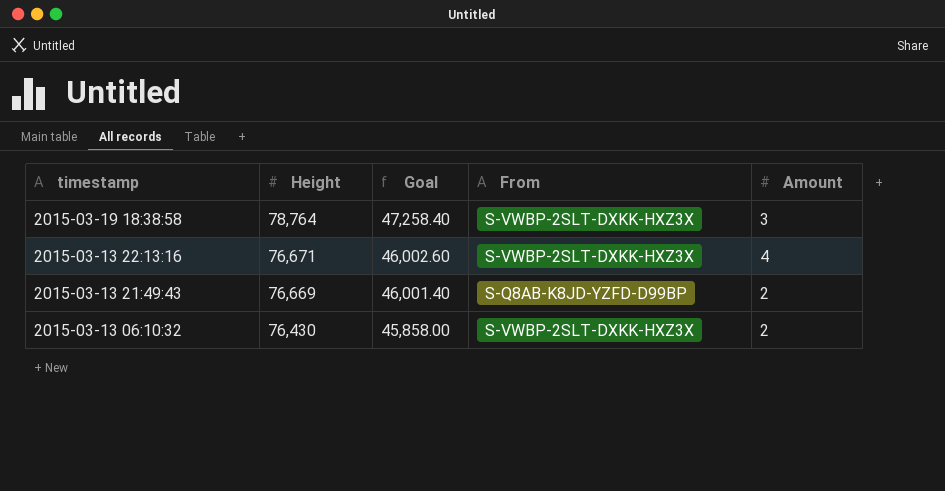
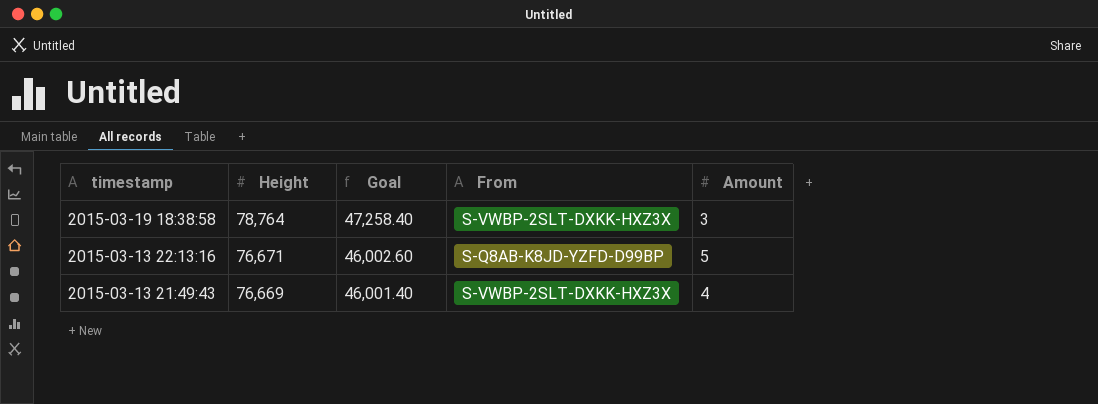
row 2015-03-13 06:10:32: 76,430 | 45,858.00 | S-VWBP-2SLT-DXKK-HXZ3X | 2 -> none
2015-03-13 22:13:16 | From: S-VWBP-2SLT-DXKK-HXZ3X -> S-Q8AB-K8JD-YZFD-D99BP
2015-03-13 22:13:16 | Amount: 4 -> 5
2015-03-13 21:49:43 | From: S-Q8AB-K8JD-YZFD-D99BP -> S-VWBP-2SLT-DXKK-HXZ3X
2015-03-13 21:49:43 | Amount: 2 -> 4

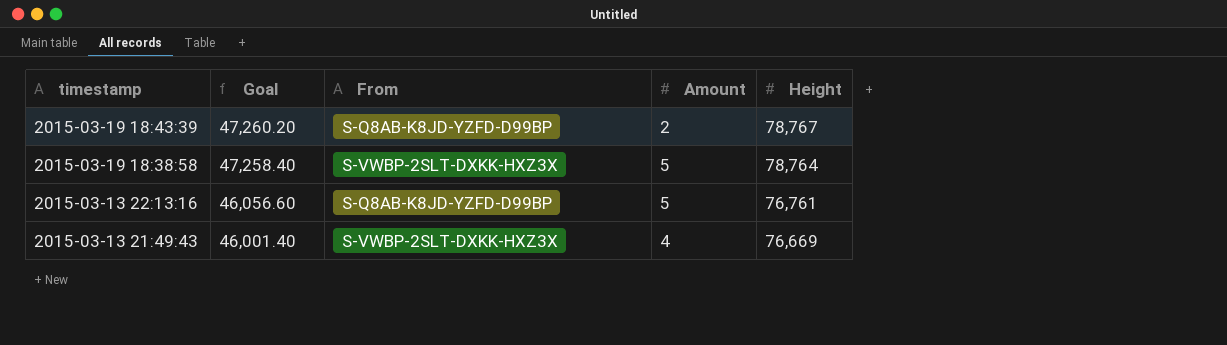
column Height | position: 2 -> 5
row 2015-03-19 18:43:39: none -> 47,260.20 | S-Q8AB-K8JD-YZFD-D99BP | 2 | 78,767
2015-03-19 18:38:58 | Amount: 3 -> 5
2015-03-13 22:13:16 | Goal: 46,002.60 -> 46,056.60
2015-03-13 22:13:16 | Height: 76,671 -> 76,761

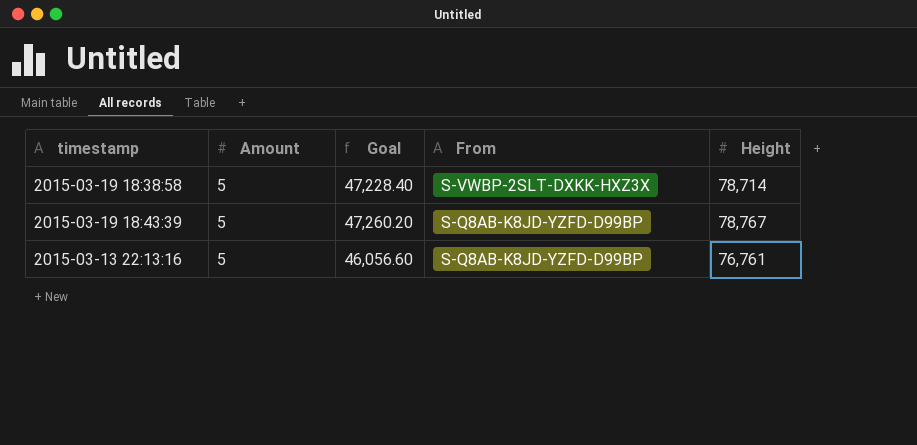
row order: timestamp descending -> From descending
column Amount | position: 4 -> 2
row 2015-03-13 21:49:43: 46,001.40 | S-VWBP-2SLT-DXKK-HXZ3X | 4 | 76,669 -> none
2015-03-19 18:38:58 | Goal: 47,258.40 -> 47,228.40
2015-03-19 18:38:58 | Height: 78,764 -> 78,714
2015-03-19 18:43:39 | Amount: 2 -> 5

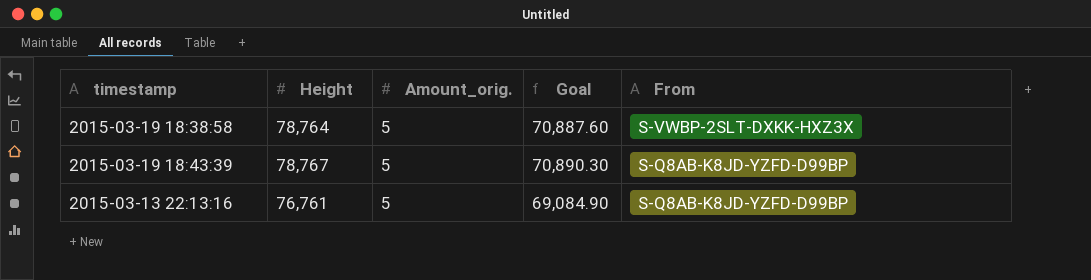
column Height | position: 5 -> 2
column name: Amount -> Amount_orig.
column Goal | formula: [Height] * 0.6 -> [Height] * 0.9
2015-03-19 18:38:58 | Height: 78,714 -> 78,764

